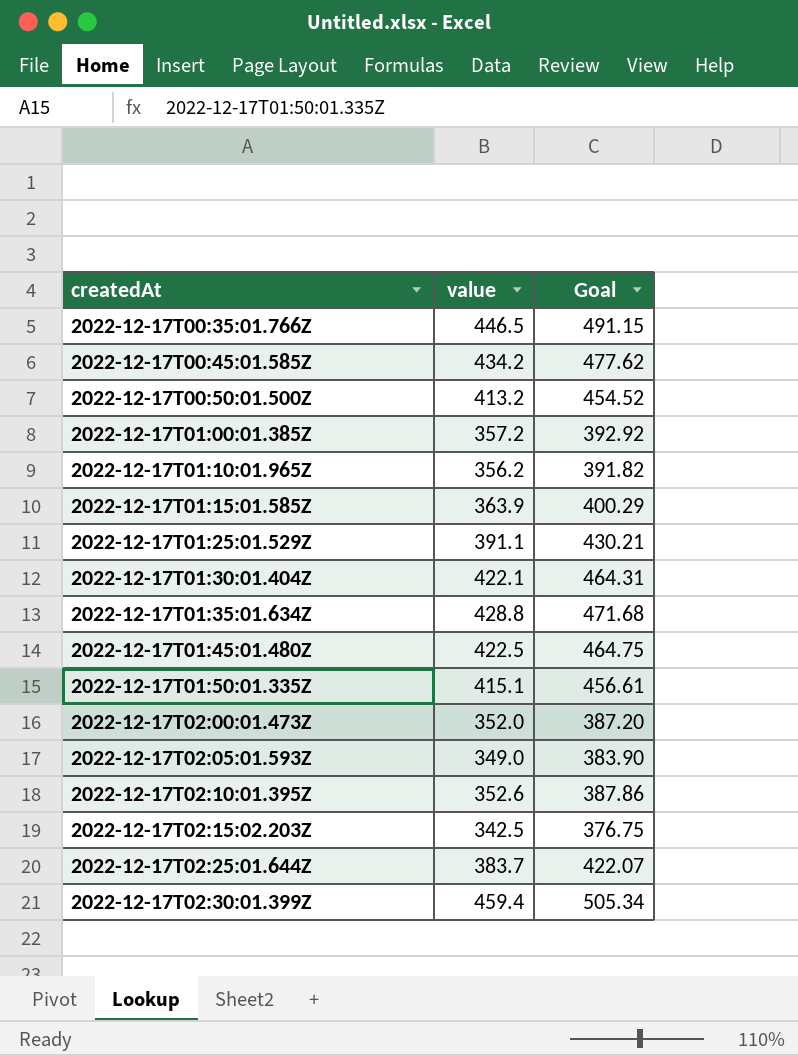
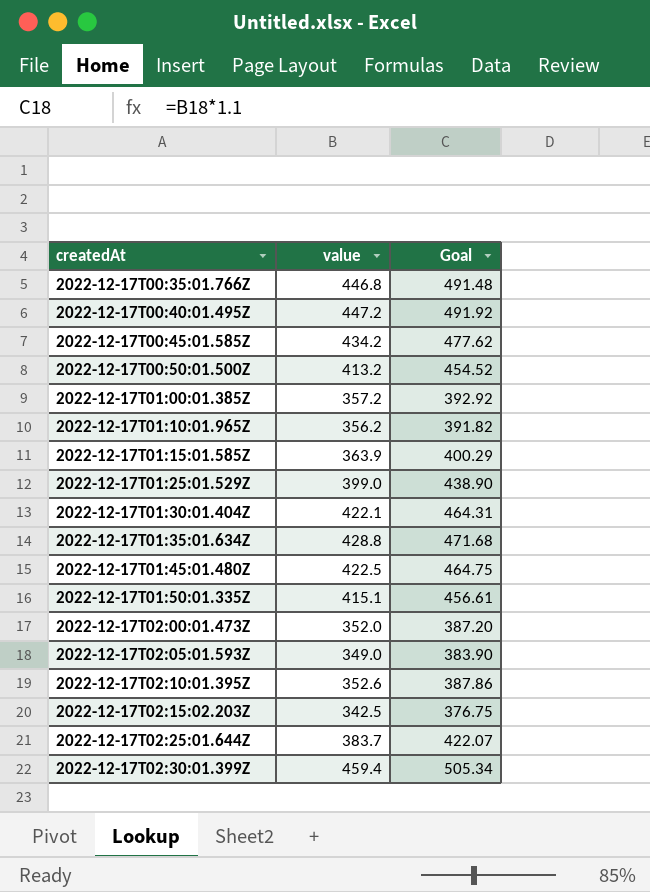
2022-12-17T00:35:01.766Z | value: 446.5 -> 446.8
2022-12-17T00:35:01.766Z | Goal: 491.15 -> 491.48
row 2022-12-17T00:40:01.495Z: none -> 447.2 | 491.92
2022-12-17T01:25:01.529Z | value: 391.1 -> 399.0
2022-12-17T01:25:01.529Z | Goal: 430.21 -> 438.90

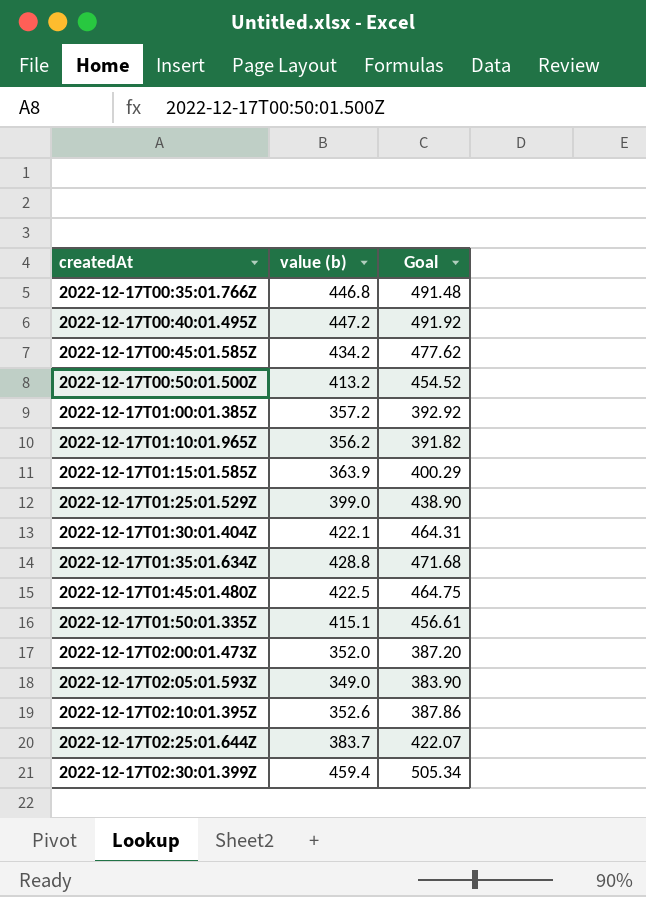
column name: value -> value (b)
row 2022-12-17T02:15:02.203Z: 342.5 | 376.75 -> none

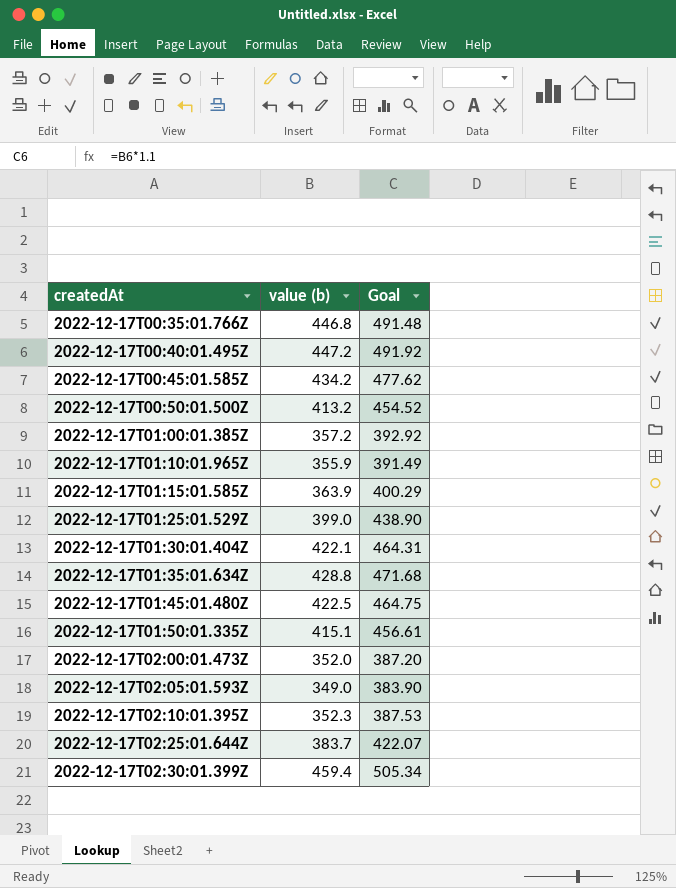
2022-12-17T01:10:01.965Z | value (b): 356.2 -> 355.9
2022-12-17T01:10:01.965Z | Goal: 391.82 -> 391.49
2022-12-17T02:10:01.395Z | value (b): 352.6 -> 352.3
2022-12-17T02:10:01.395Z | Goal: 387.86 -> 387.53

